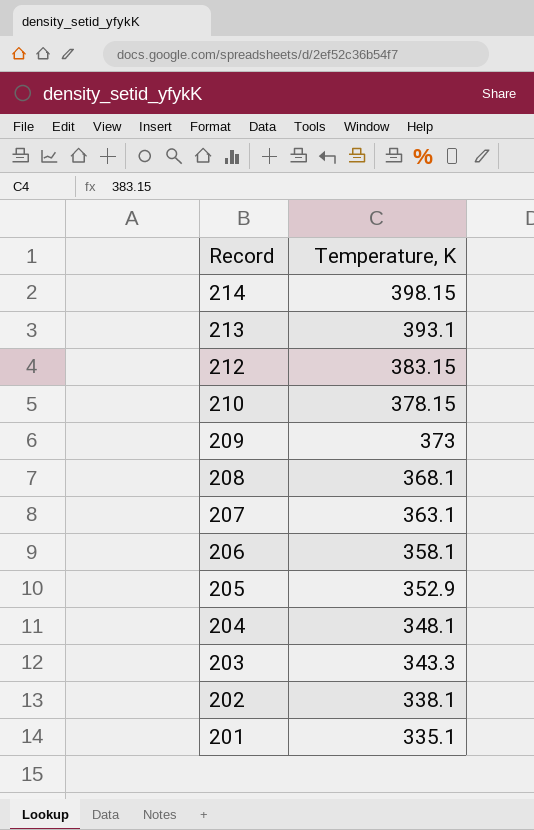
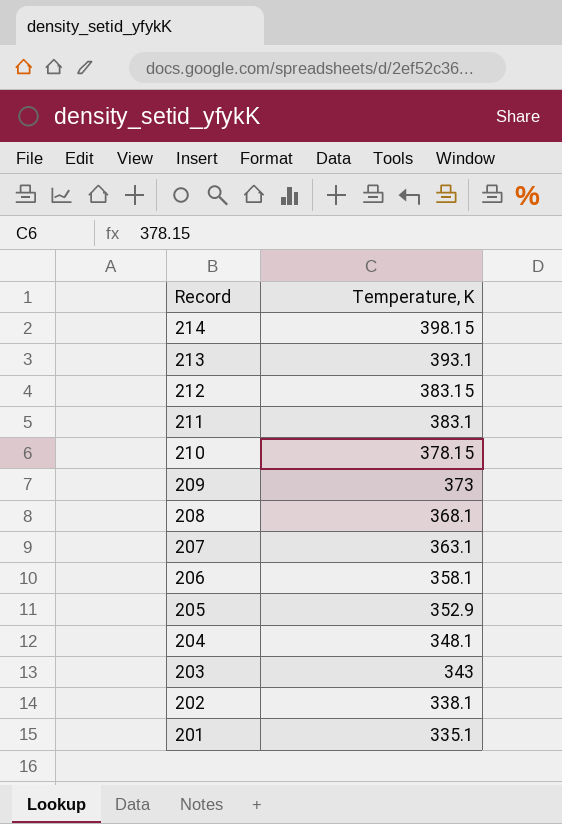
row 211: none -> 383.1
203 | Temperature, K: 343.3 -> 343

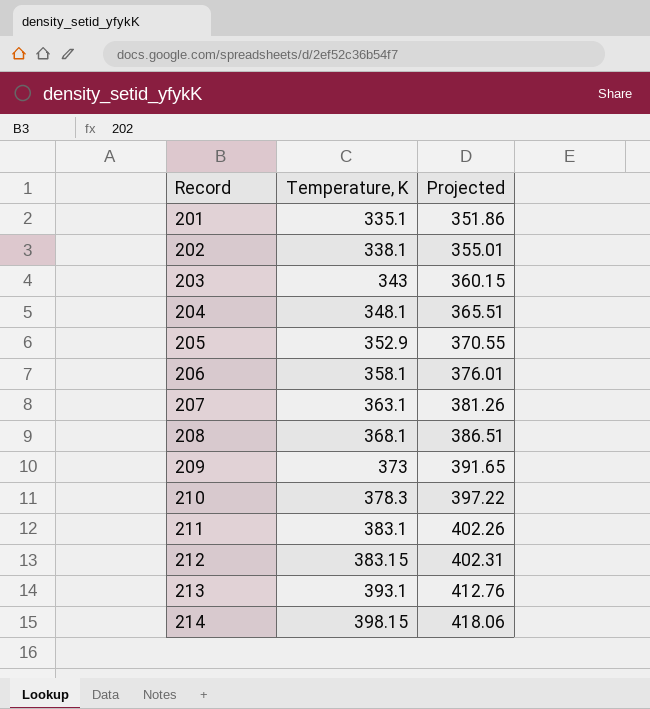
row order: Record descending -> Record ascending
column Projected | formula: none -> [Temperature, K] * 1.05
210 | Temperature, K: 378.15 -> 378.3

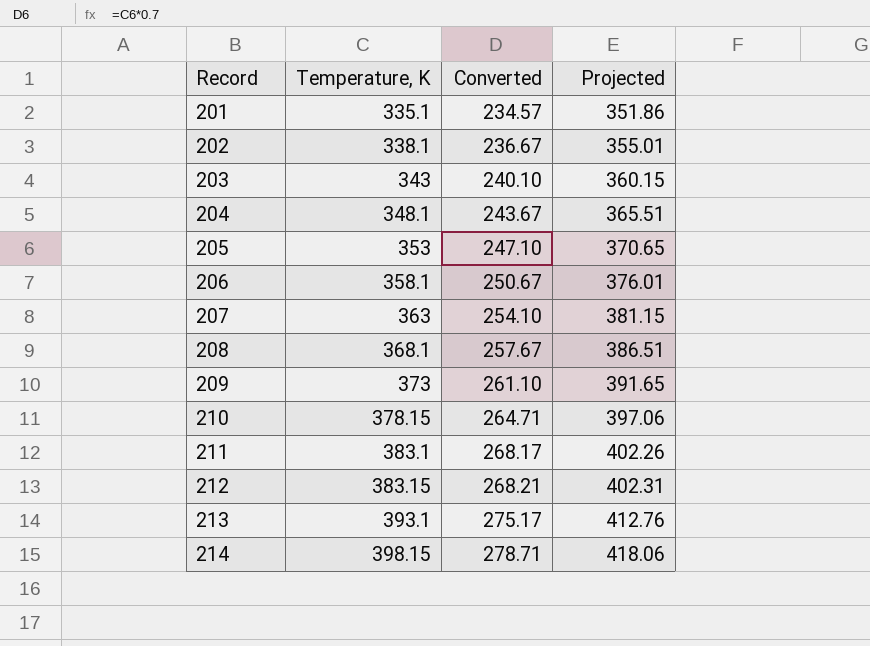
column Converted | formula: none -> [Temperature, K] * 0.7
205 | Temperature, K: 352.9 -> 353
205 | Projected: 370.55 -> 370.65
207 | Temperature, K: 363.1 -> 363
207 | Projected: 381.26 -> 381.15
210 | Temperature, K: 378.3 -> 378.15
210 | Projected: 397.22 -> 397.06

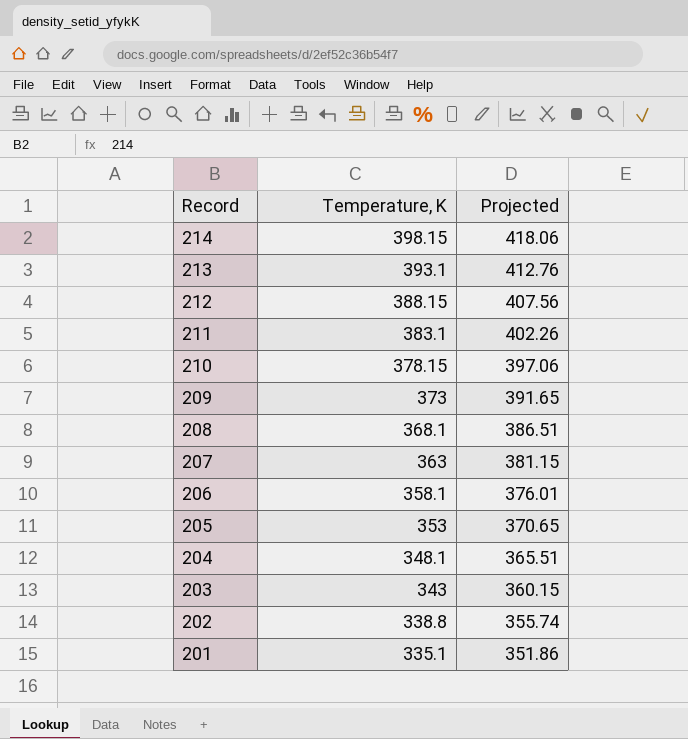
row order: Record ascending -> Record descending
column Converted | formula: [Temperature, K] * 0.7 -> none
212 | Temperature, K: 383.15 -> 388.15
212 | Projected: 402.31 -> 407.56
202 | Temperature, K: 338.1 -> 338.8
202 | Projected: 355.01 -> 355.74

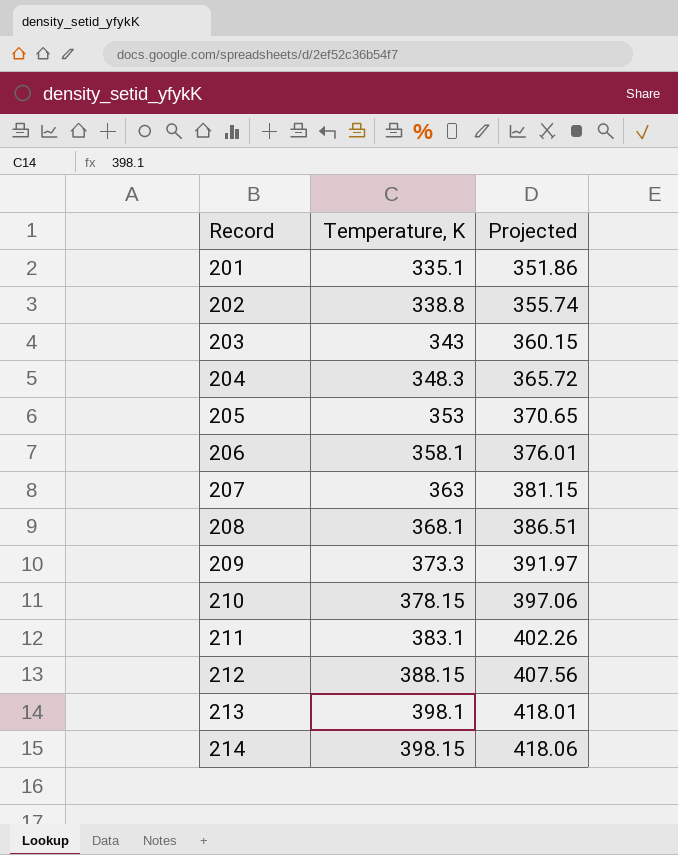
row order: Record descending -> Record ascending
204 | Temperature, K: 348.1 -> 348.3
204 | Projected: 365.51 -> 365.72
209 | Temperature, K: 373 -> 373.3
209 | Projected: 391.65 -> 391.97
213 | Temperature, K: 393.1 -> 398.1
213 | Projected: 412.76 -> 418.01

